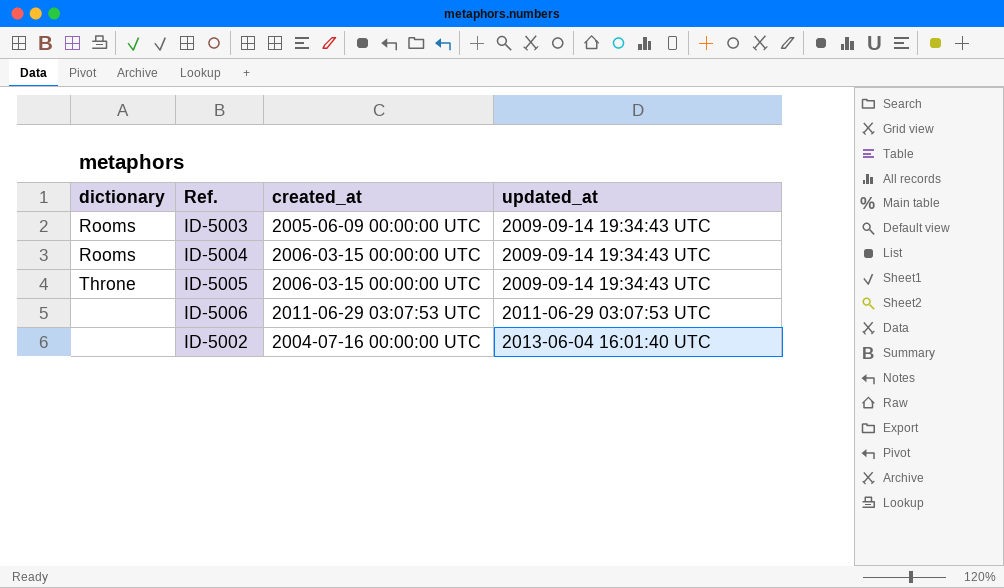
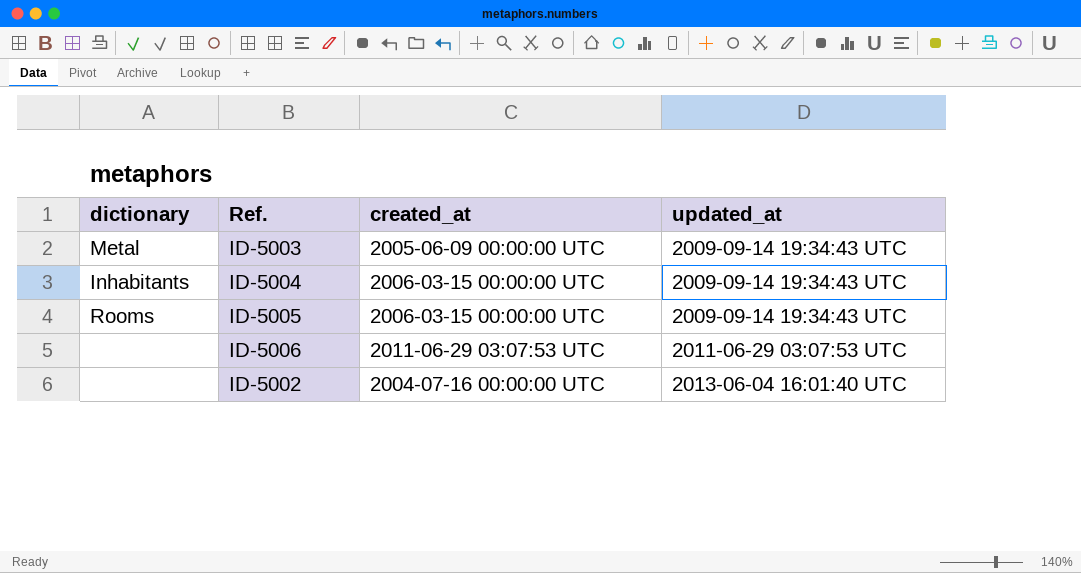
ID-5003 | dictionary: Rooms -> Metal
ID-5004 | dictionary: Rooms -> Inhabitants
ID-5005 | dictionary: Throne -> Rooms

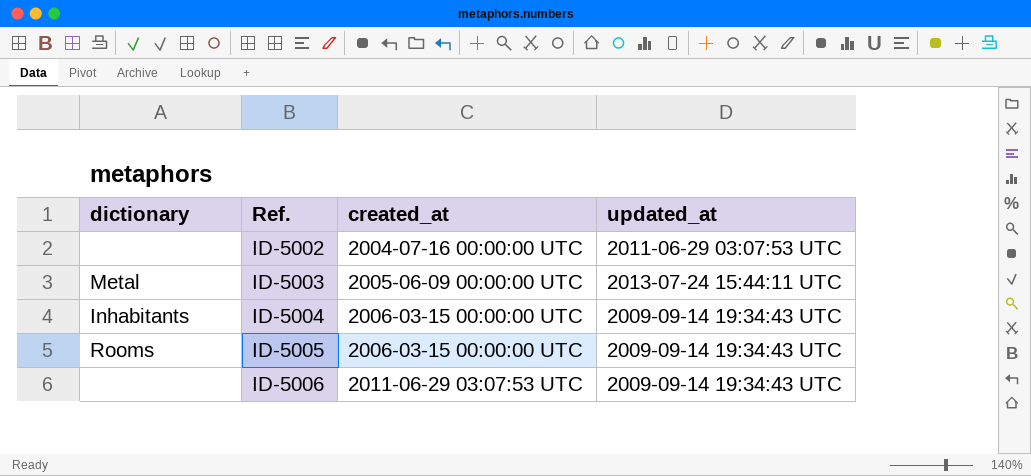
row order: updated_at ascending -> Ref. ascending
ID-5002 | updated_at: 2013-06-04 16:01:40 UTC -> 2011-06-29 03:07:53 UTC
ID-5003 | updated_at: 2009-09-14 19:34:43 UTC -> 2013-07-24 15:44:11 UTC
ID-5006 | updated_at: 2011-06-29 03:07:53 UTC -> 2009-09-14 19:34:43 UTC

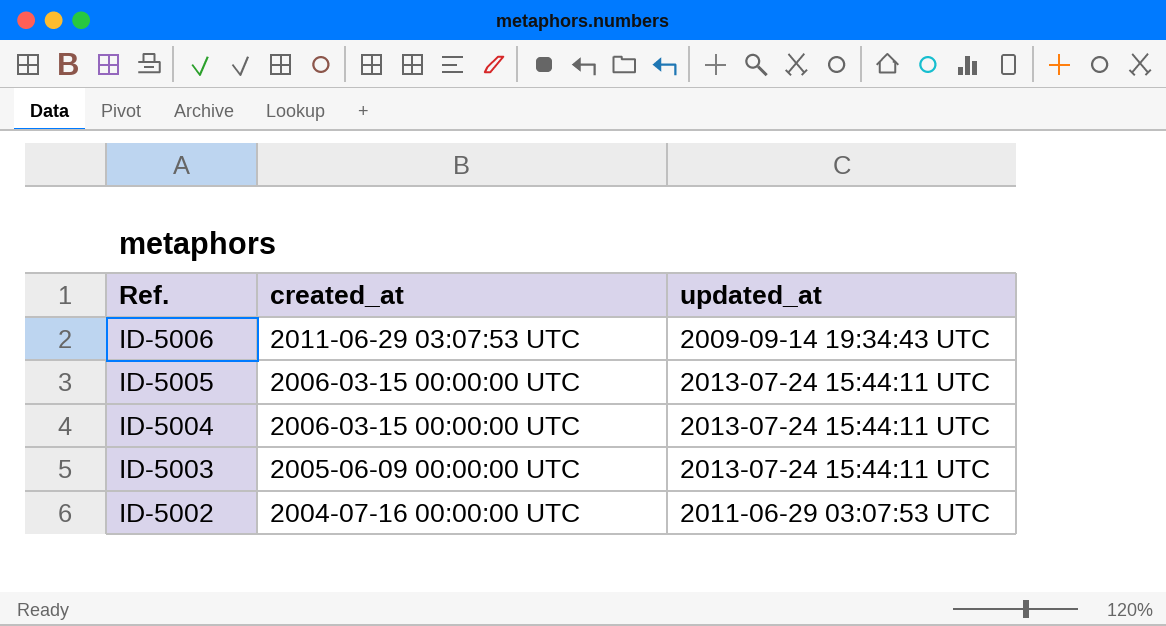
row order: Ref. ascending -> Ref. descending
column dictionary | position: 1 -> none
ID-5005 | updated_at: 2009-09-14 19:34:43 UTC -> 2013-07-24 15:44:11 UTC
ID-5004 | updated_at: 2009-09-14 19:34:43 UTC -> 2013-07-24 15:44:11 UTC

